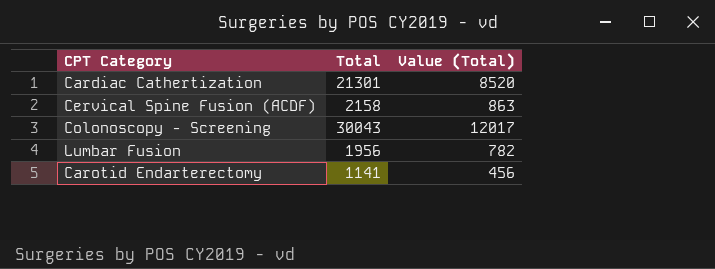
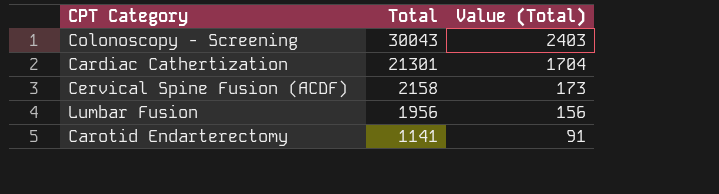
row order: none -> Total descending
column Value (Total) | formula: [Total] * 0.4 -> [Total] * 0.08

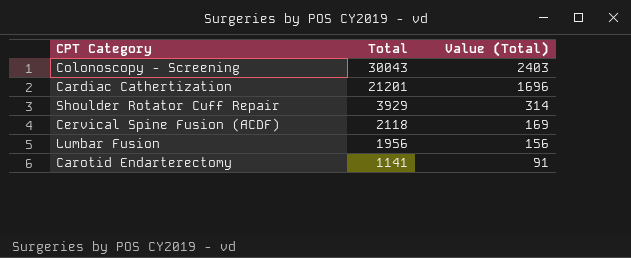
Cardiac Cathertization | Total: 21301 -> 21201
Cardiac Cathertization | Value (Total): 1704 -> 1696
row Shoulder Rotator Cuff Repair: none -> 3929 | 314
Cervical Spine Fusion (ACDF) | Total: 2158 -> 2118
Cervical Spine Fusion (ACDF) | Value (Total): 173 -> 169

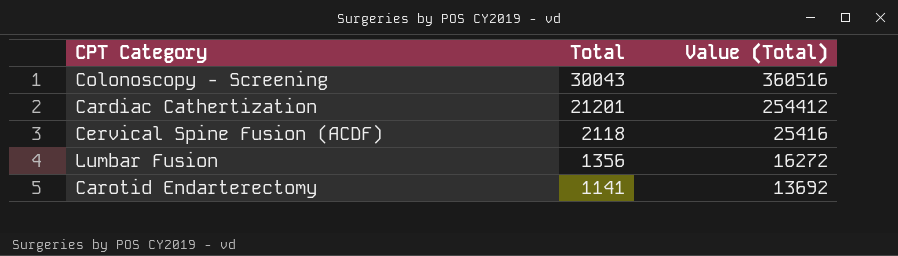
column Value (Total) | formula: [Total] * 0.08 -> [Total] * 12
row Shoulder Rotator Cuff Repair: 3929 | 314 -> none
Lumbar Fusion | Total: 1956 -> 1356

